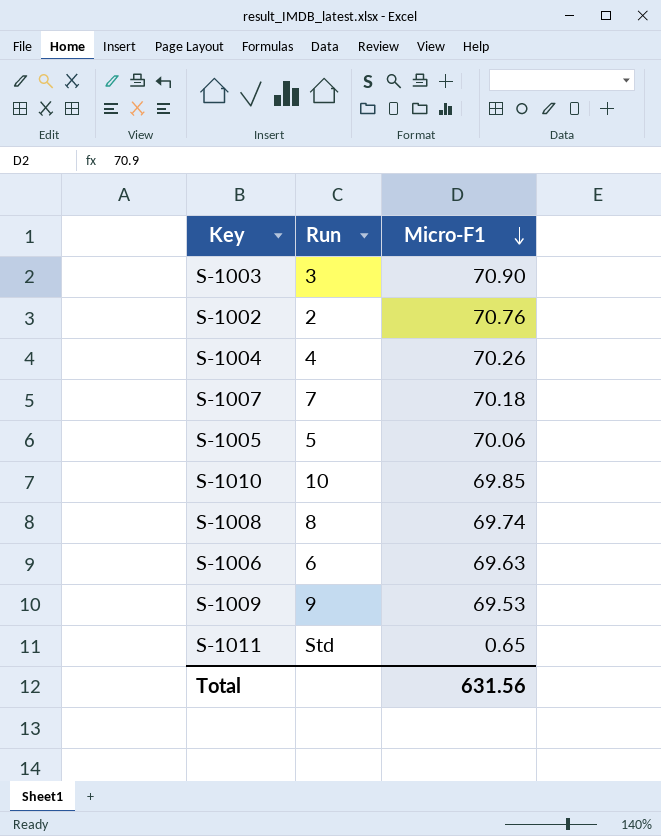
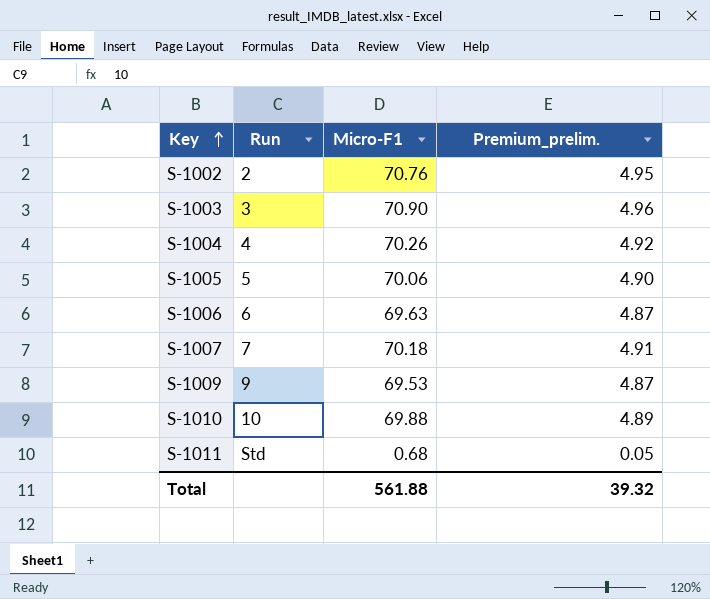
row order: Micro-F1 descending -> Key ascending
column Premium_prelim. | formula: none -> [Micro-F1] * 0.07
row S-1008: 8 | 69.74 -> none
S-1010 | Micro-F1: 69.85 -> 69.88
S-1011 | Micro-F1: 0.65 -> 0.68
Total | Micro-F1: 631.56 -> 561.88

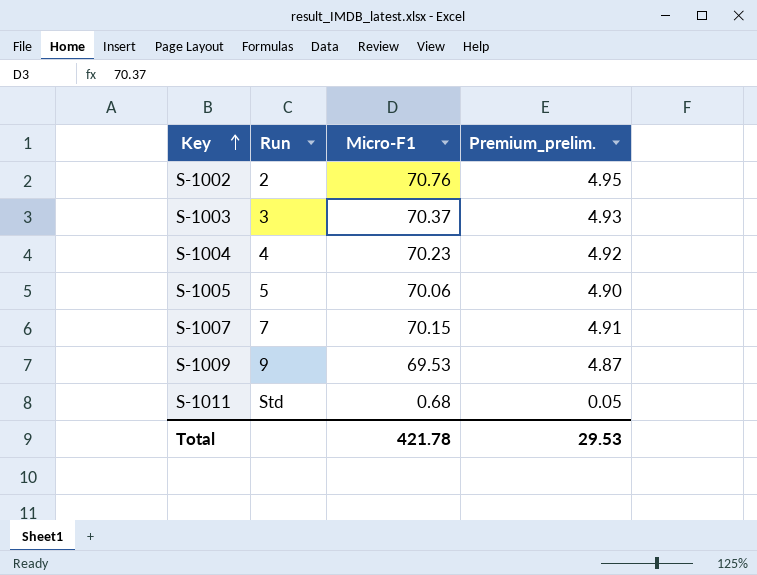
row S-1006: 6 | 69.63 | 4.87 -> none
row S-1010: 10 | 69.88 | 4.89 -> none
S-1003 | Micro-F1: 70.90 -> 70.37
S-1003 | Premium_prelim.: 4.96 -> 4.93
S-1004 | Micro-F1: 70.26 -> 70.23
S-1007 | Micro-F1: 70.18 -> 70.15
Total | Micro-F1: 561.88 -> 421.78
Total | Premium_prelim.: 39.32 -> 29.53

